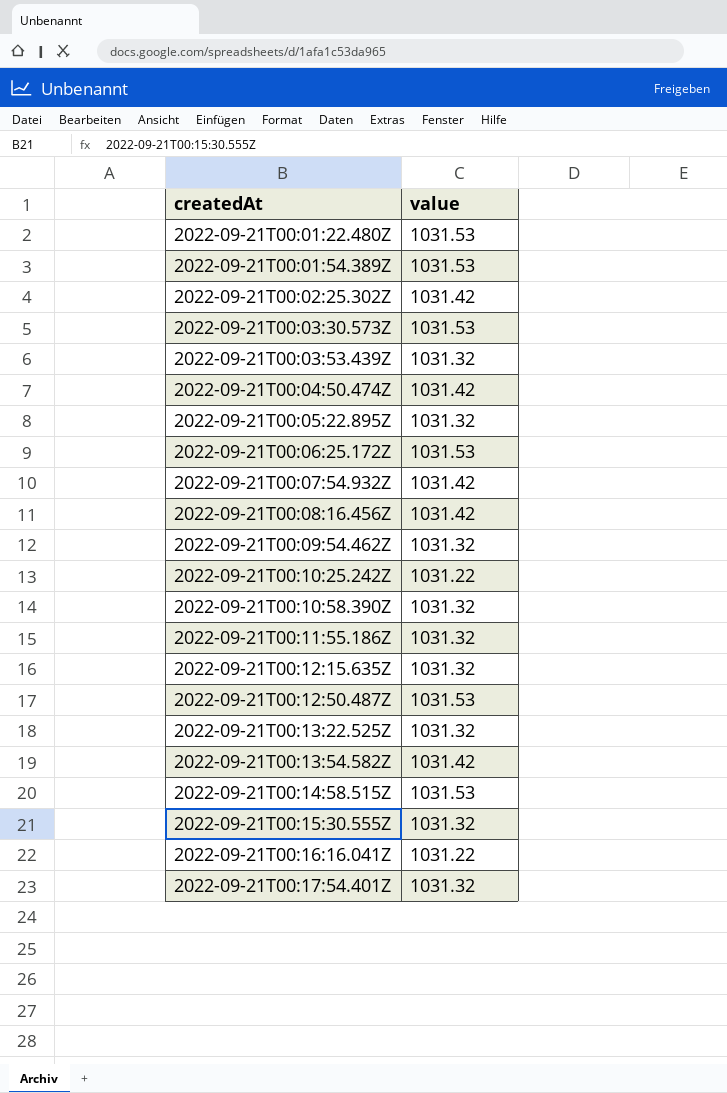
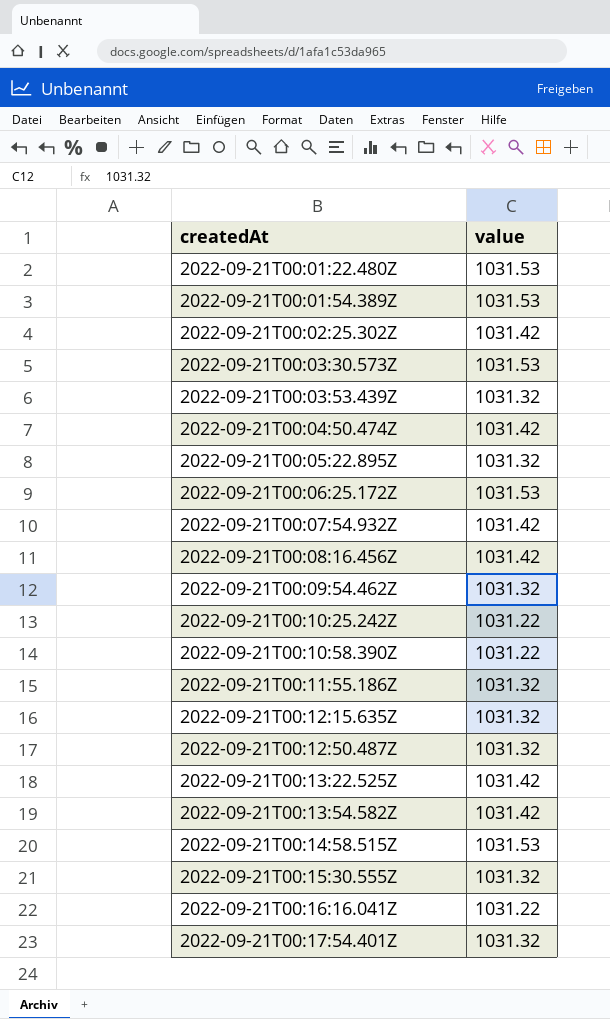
2022-09-21T00:10:58.390Z | value: 1031.32 -> 1031.22
2022-09-21T00:12:50.487Z | value: 1031.53 -> 1031.32
2022-09-21T00:13:22.525Z | value: 1031.32 -> 1031.42

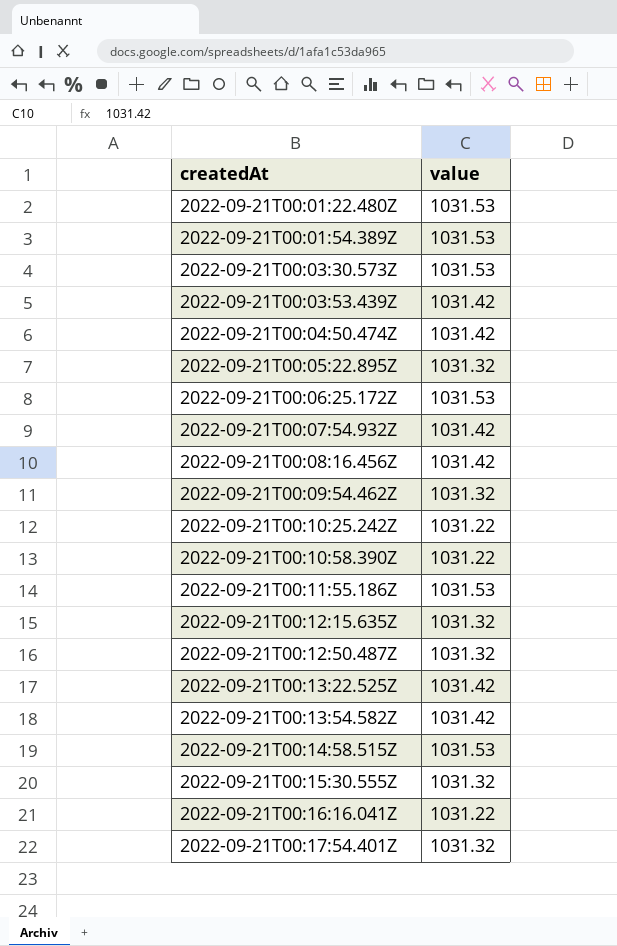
row 2022-09-21T00:02:25.302Z: 1031.42 -> none
2022-09-21T00:03:53.439Z | value: 1031.32 -> 1031.42
2022-09-21T00:11:55.186Z | value: 1031.32 -> 1031.53

